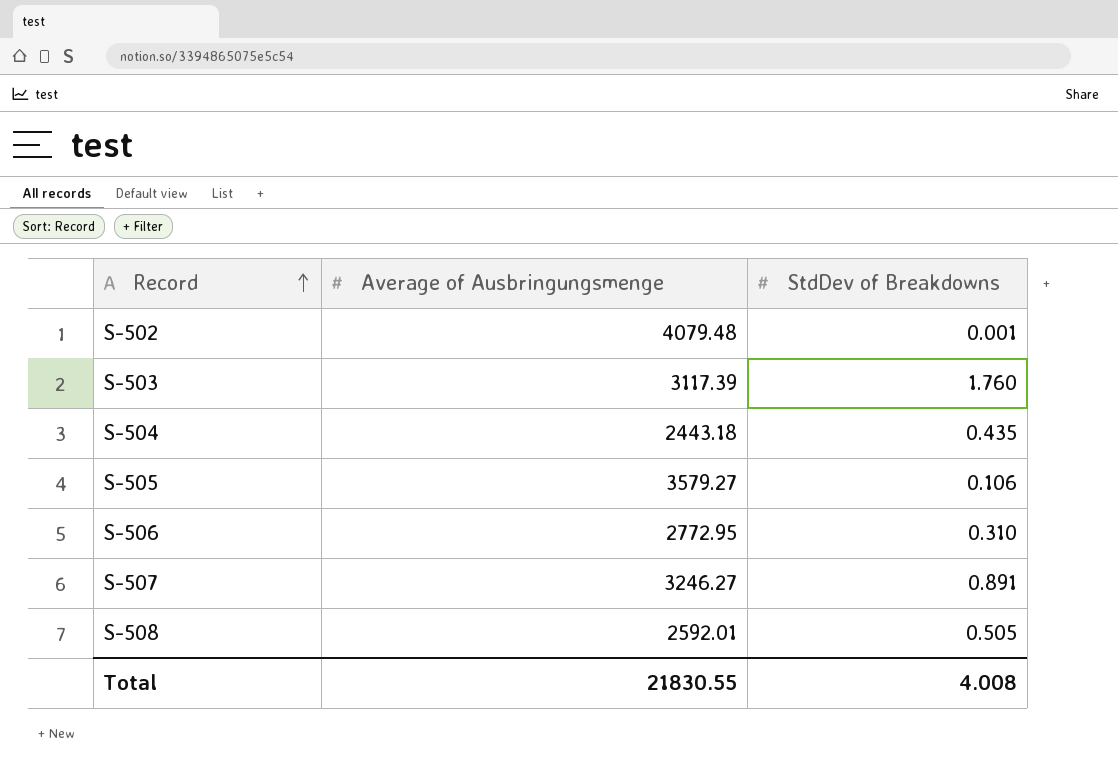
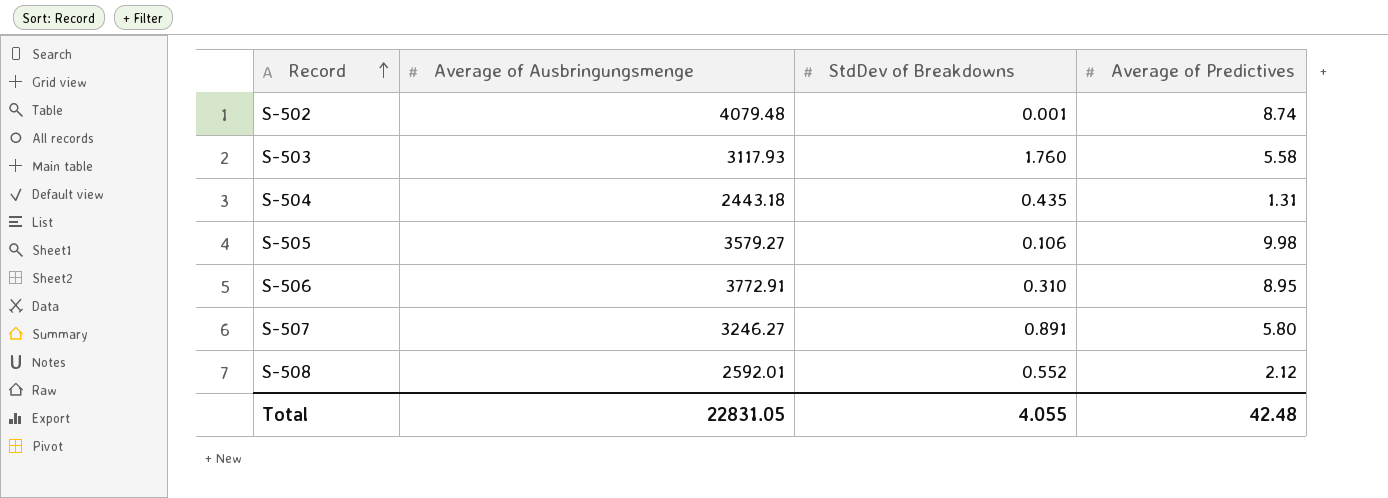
column Average of Predictives | position: none -> 4
S-503 | Average of Ausbringungsmenge: 3117.39 -> 3117.93
S-506 | Average of Ausbringungsmenge: 2772.95 -> 3772.91
S-508 | StdDev of Breakdowns: 0.505 -> 0.552
Total | Average of Ausbringungsmenge: 21830.55 -> 22831.05
Total | StdDev of Breakdowns: 4.008 -> 4.055

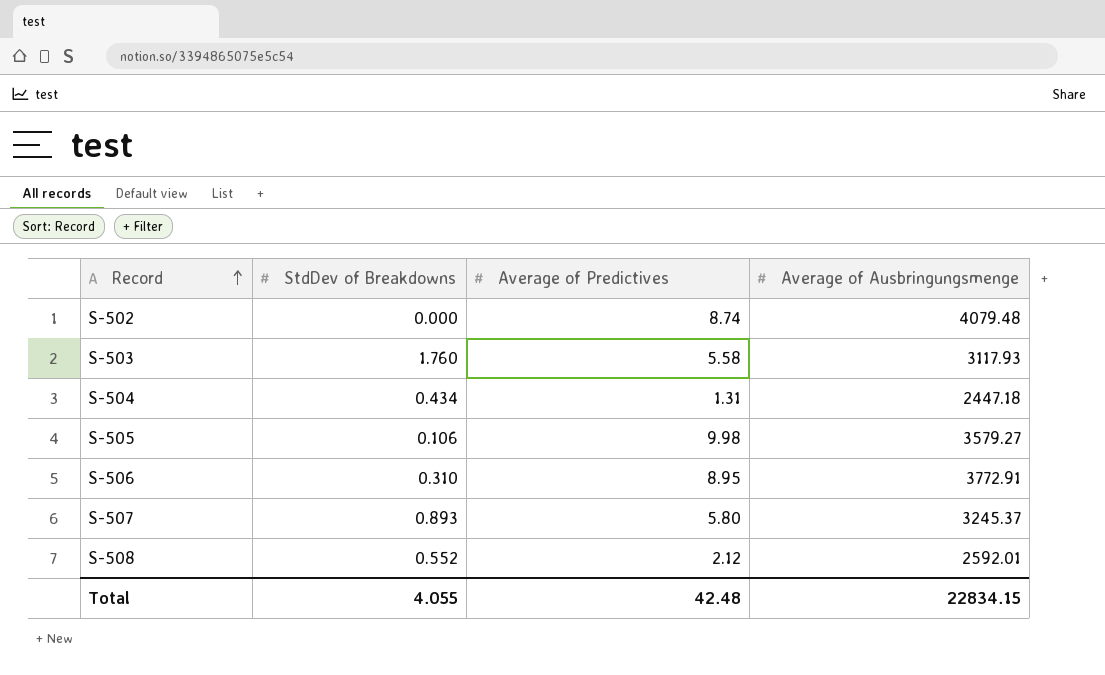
column Average of Ausbringungsmenge | position: 2 -> 4
S-502 | StdDev of Breakdowns: 0.001 -> 0.000
S-504 | StdDev of Breakdowns: 0.435 -> 0.434
S-504 | Average of Ausbringungsmenge: 2443.18 -> 2447.18
S-507 | StdDev of Breakdowns: 0.891 -> 0.893
S-507 | Average of Ausbringungsmenge: 3246.27 -> 3245.37
Total | Average of Ausbringungsmenge: 22831.05 -> 22834.15

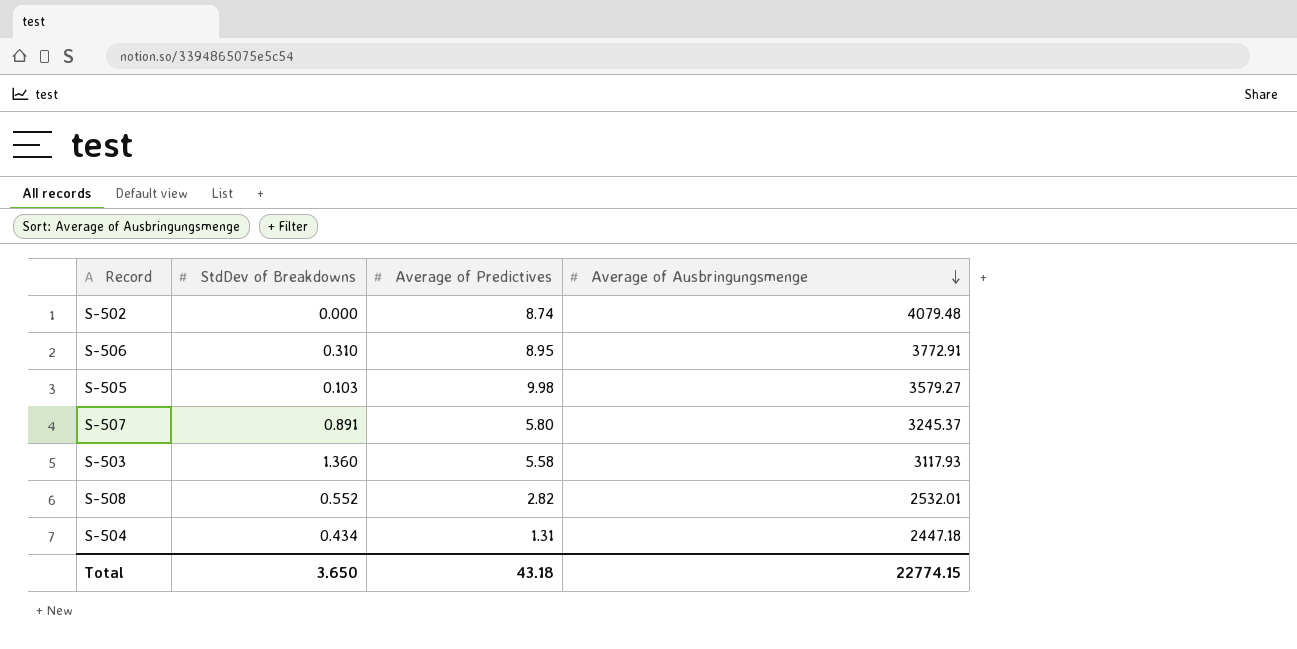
row order: Record ascending -> Average of Ausbringungsmenge descending
S-505 | StdDev of Breakdowns: 0.106 -> 0.103
S-507 | StdDev of Breakdowns: 0.893 -> 0.891
S-503 | StdDev of Breakdowns: 1.760 -> 1.360
S-508 | Average of Predictives: 2.12 -> 2.82
S-508 | Average of Ausbringungsmenge: 2592.01 -> 2532.01
Total | StdDev of Breakdowns: 4.055 -> 3.650
Total | Average of Predictives: 42.48 -> 43.18
Total | Average of Ausbringungsmenge: 22834.15 -> 22774.15

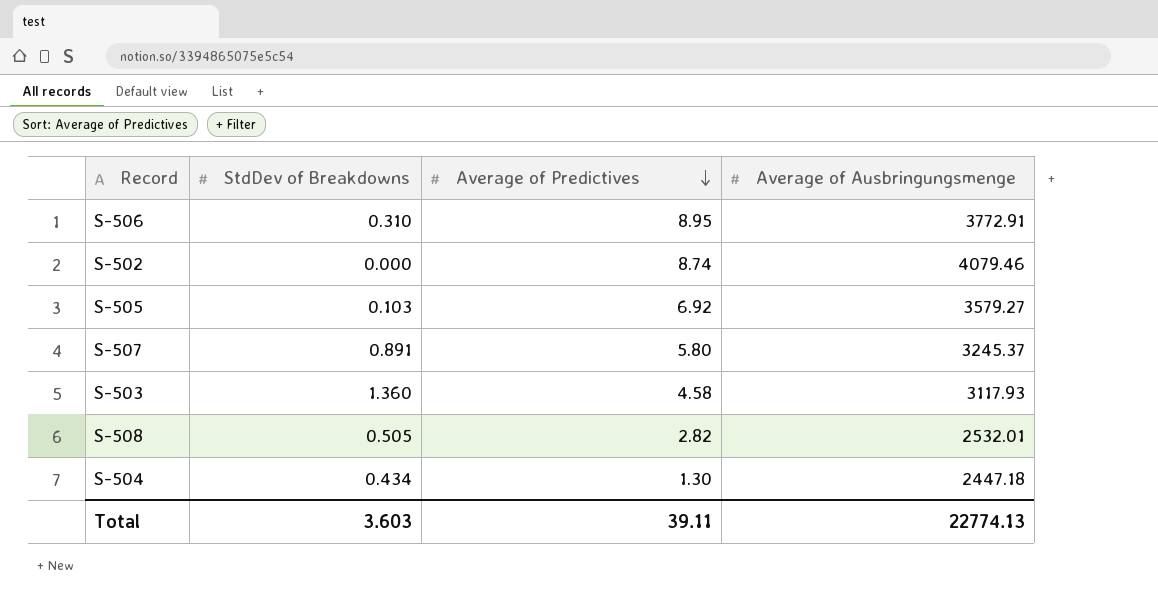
row order: Average of Ausbringungsmenge descending -> Average of Predictives descending
S-502 | Average of Ausbringungsmenge: 4079.48 -> 4079.46
S-505 | Average of Predictives: 9.98 -> 6.92
S-503 | Average of Predictives: 5.58 -> 4.58
S-508 | StdDev of Breakdowns: 0.552 -> 0.505
S-504 | Average of Predictives: 1.31 -> 1.30
Total | StdDev of Breakdowns: 3.650 -> 3.603
Total | Average of Predictives: 43.18 -> 39.11
Total | Average of Ausbringungsmenge: 22774.15 -> 22774.13

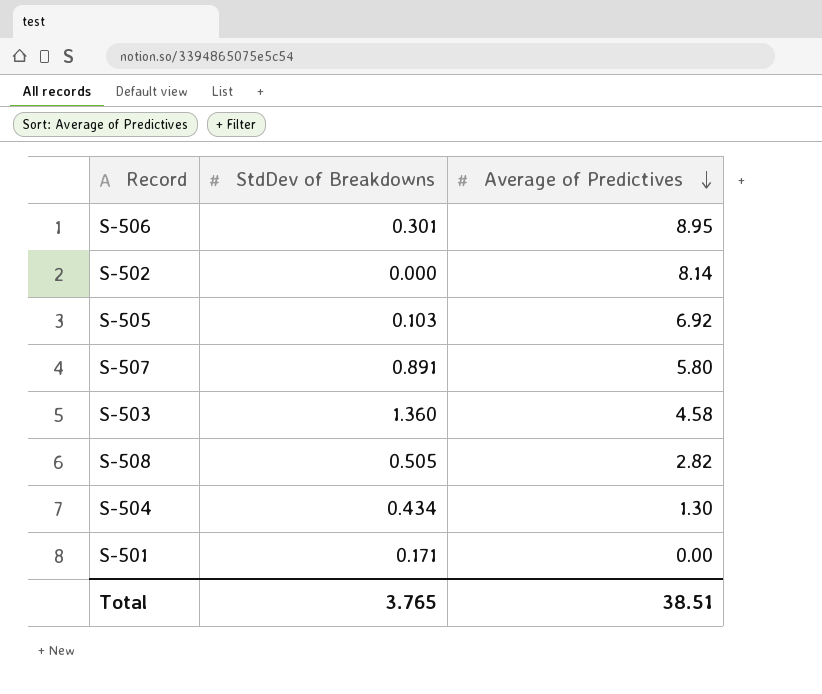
column Average of Ausbringungsmenge | position: 4 -> none
S-506 | StdDev of Breakdowns: 0.310 -> 0.301
S-502 | Average of Predictives: 8.74 -> 8.14
row S-501: none -> 0.171 | 0.00
Total | StdDev of Breakdowns: 3.603 -> 3.765
Total | Average of Predictives: 39.11 -> 38.51

